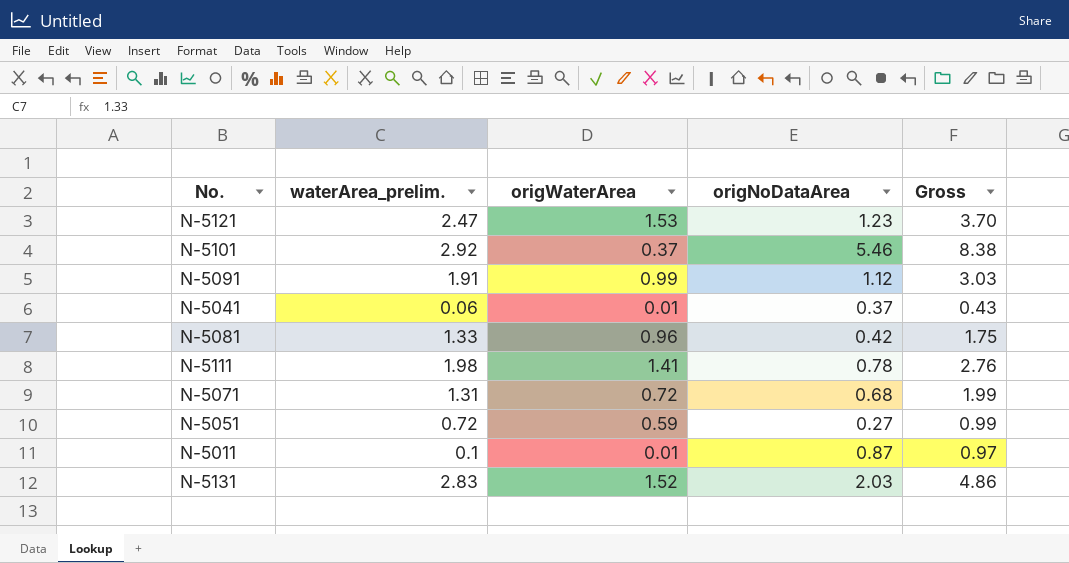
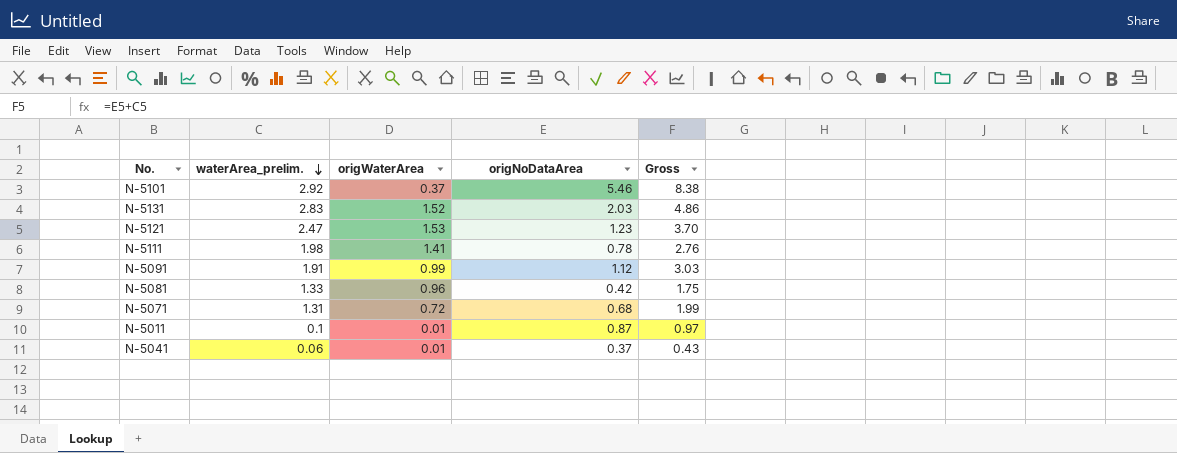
row order: none -> waterArea_prelim. descending
row N-5051: 0.72 | 0.59 | 0.27 | 0.99 -> none

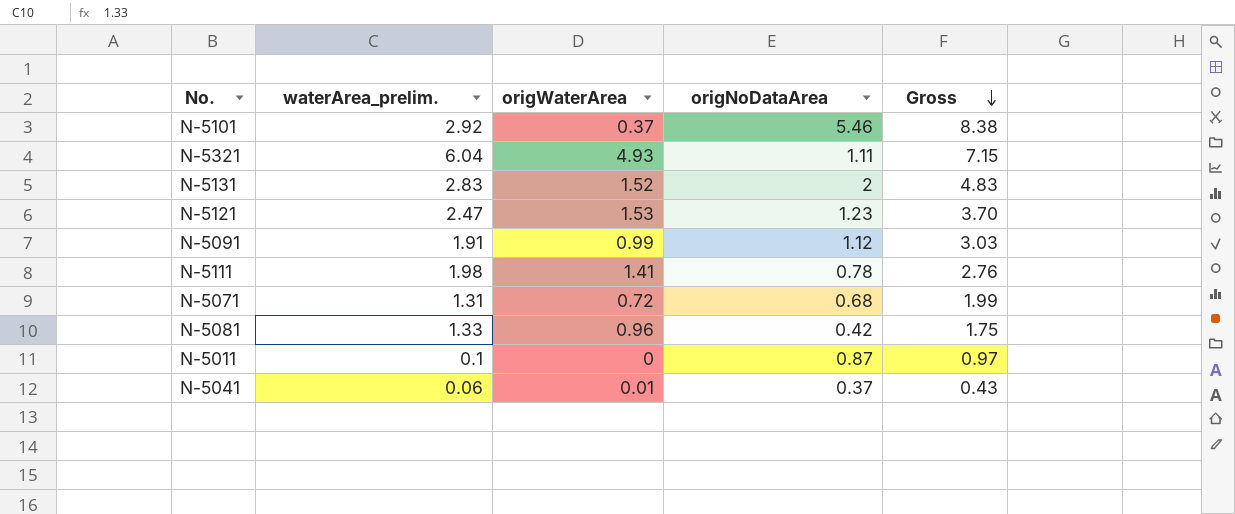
row order: waterArea_prelim. descending -> Gross descending
row N-5321: none -> 6.04 | 4.93 | 1.11 | 7.15
N-5131 | origNoDataArea: 2.03 -> 2
N-5131 | Gross: 4.86 -> 4.83
N-5011 | origWaterArea: 0.01 -> 0

